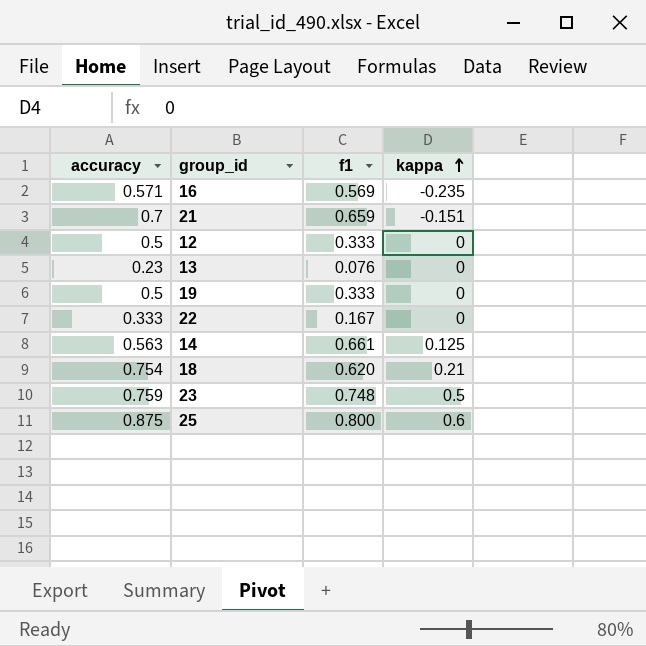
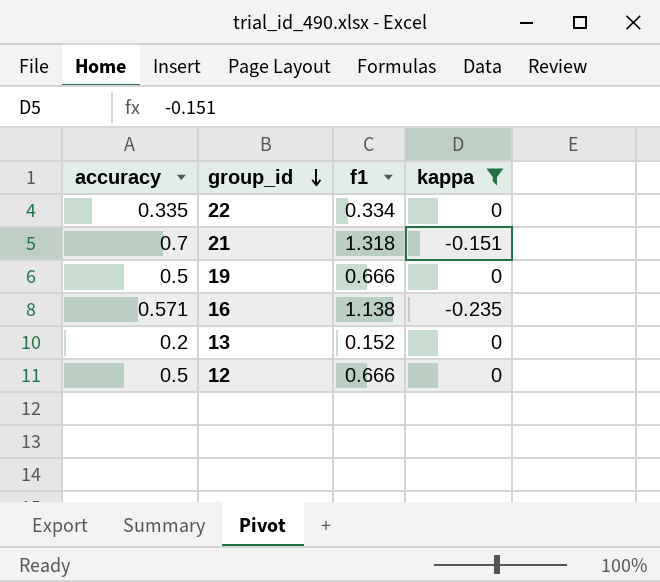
filter: none -> kappa <= 0
row order: kappa ascending -> group_id descending
22 | accuracy: 0.333 -> 0.335
22 | f1: 0.167 -> 0.334
21 | f1: 0.659 -> 1.318
19 | f1: 0.333 -> 0.666
16 | f1: 0.569 -> 1.138
13 | accuracy: 0.23 -> 0.2
13 | f1: 0.076 -> 0.152
12 | f1: 0.333 -> 0.666

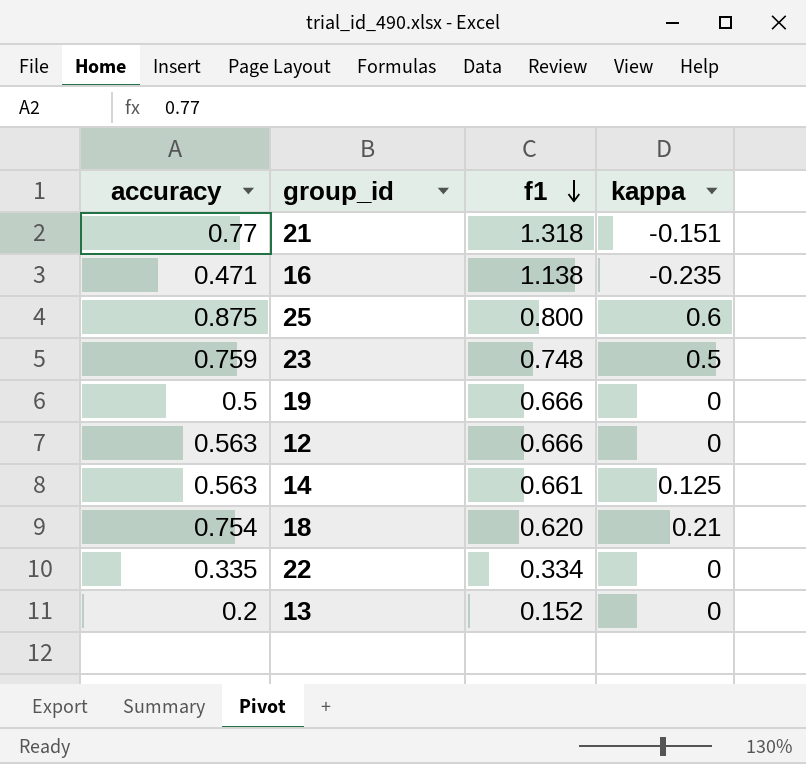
filter: kappa <= 0 -> none
row order: group_id descending -> f1 descending
21 | accuracy: 0.7 -> 0.77
16 | accuracy: 0.571 -> 0.471
12 | accuracy: 0.5 -> 0.563

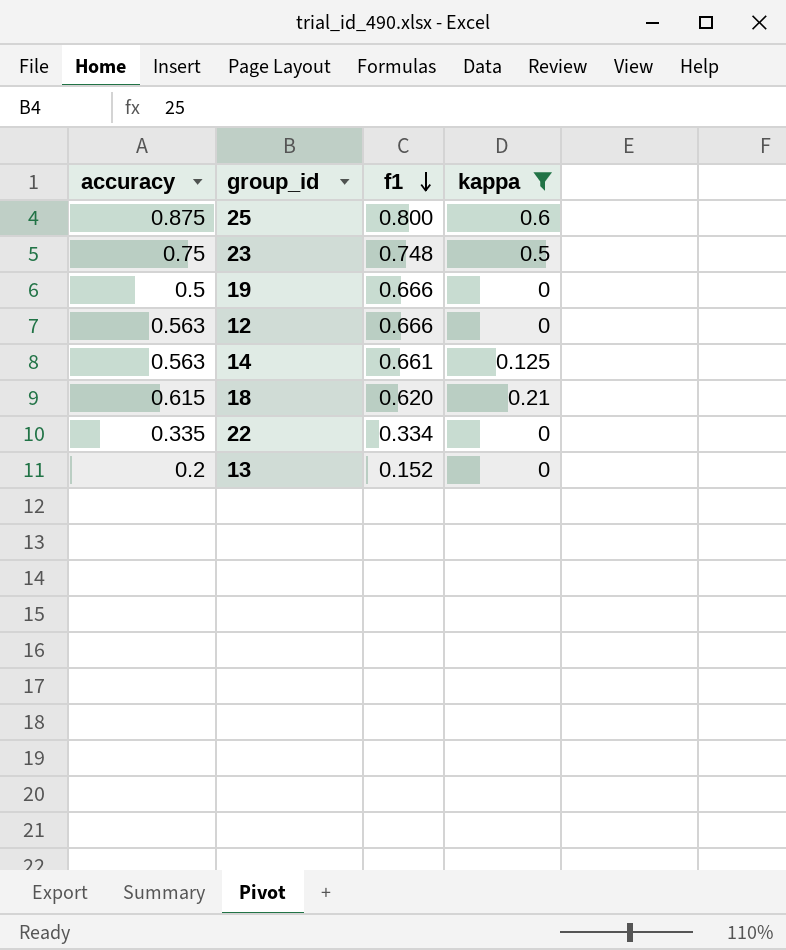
filter: none -> kappa >= 0
23 | accuracy: 0.759 -> 0.75
18 | accuracy: 0.754 -> 0.615

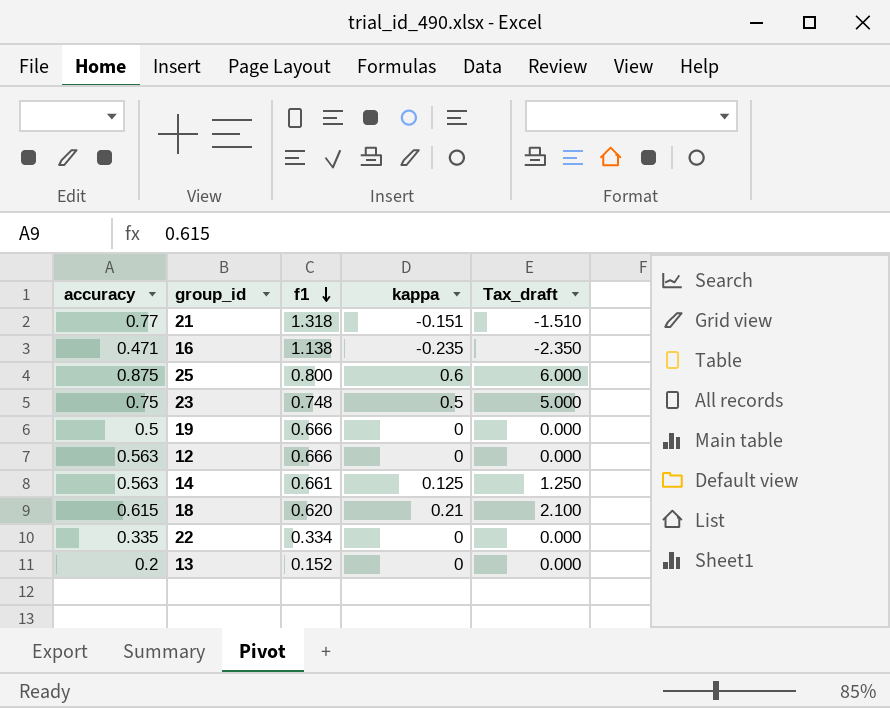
filter: kappa >= 0 -> none
column Tax_draft | formula: none -> [kappa] * 10

